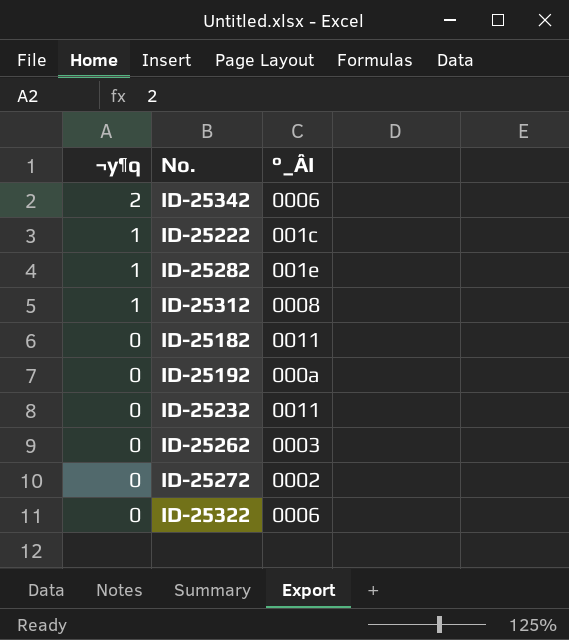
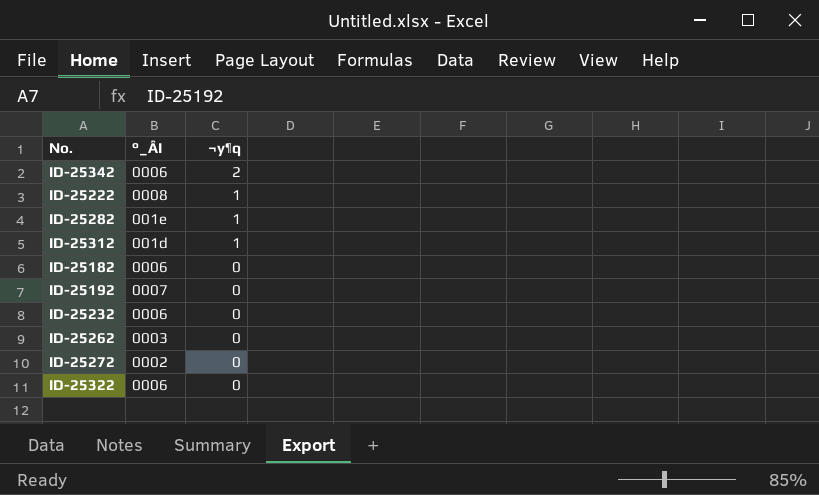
column ¬y¶q | position: 1 -> 3
ID-25222 | °_ÂI: 001c -> 0008
ID-25312 | °_ÂI: 0008 -> 001d
ID-25182 | °_ÂI: 0011 -> 0006
ID-25192 | °_ÂI: 000a -> 0007
ID-25232 | °_ÂI: 0011 -> 0006

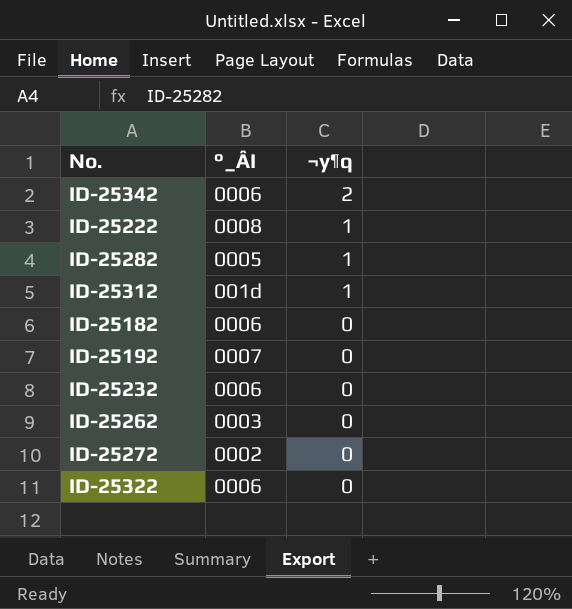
ID-25282 | °_ÂI: 001e -> 0005

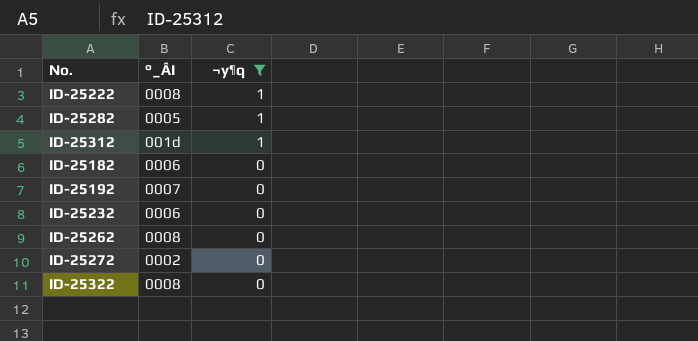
filter: none -> ¬y¶q != 2
ID-25262 | °_ÂI: 0003 -> 0008
ID-25322 | °_ÂI: 0006 -> 0008

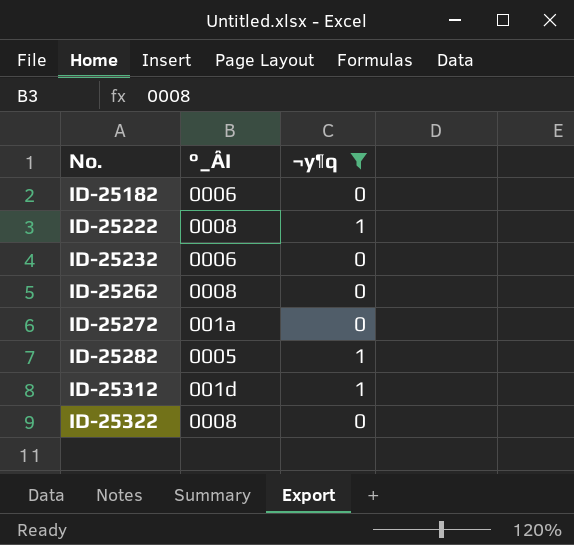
row order: ¬y¶q descending -> No. ascending
row ID-25192: 0007 | 0 -> none
ID-25272 | °_ÂI: 0002 -> 001a

